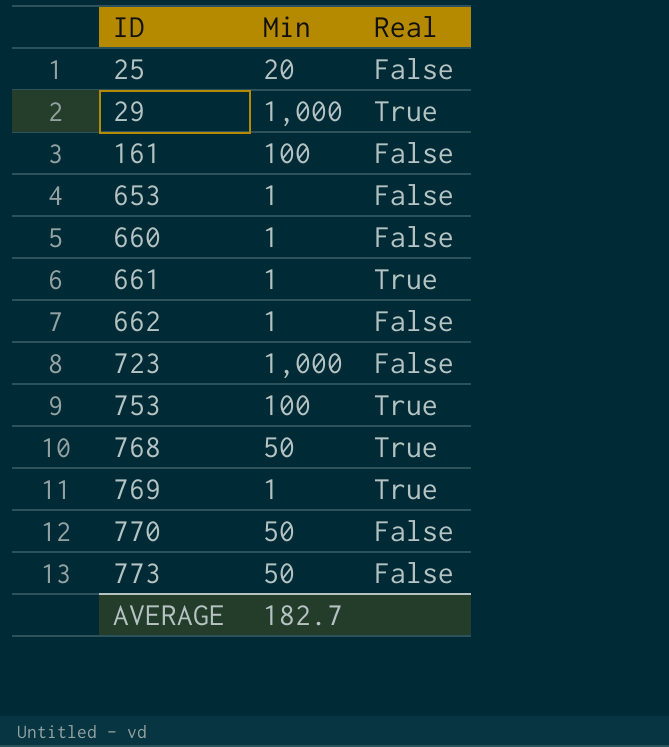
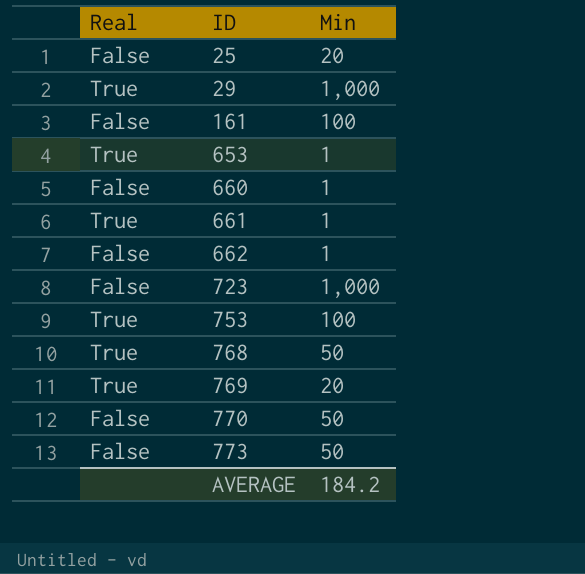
column Real | position: 3 -> 1
653 | Real: False -> True
769 | Min: 1 -> 20
AVERAGE | Min: 182.7 -> 184.2

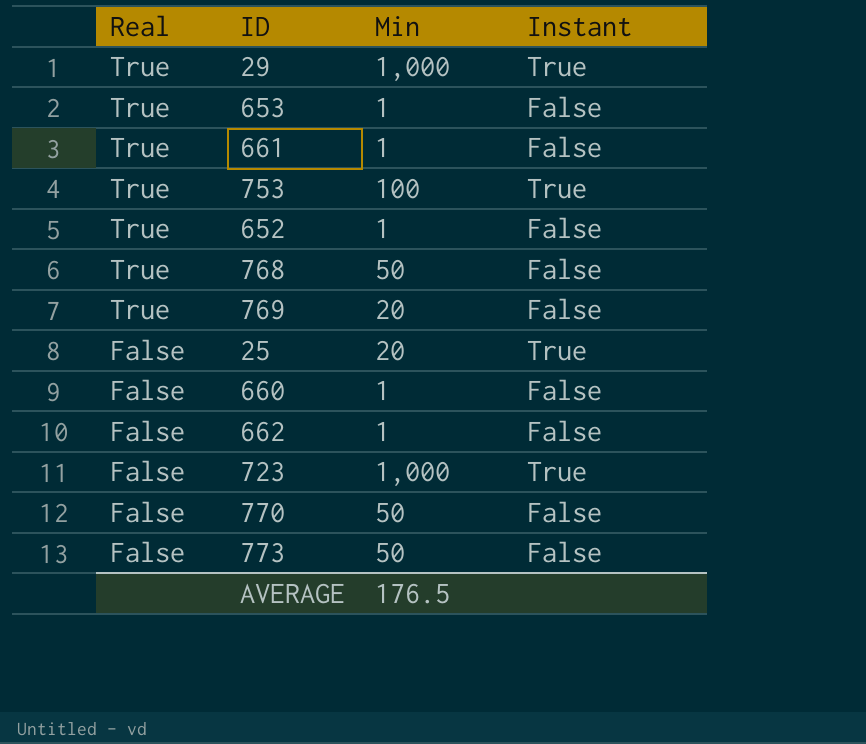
row order: ID ascending -> Real descending
column Instant | position: none -> 4
row 161: False | 100 -> none
row 652: none -> True | 1 | False
AVERAGE | Min: 184.2 -> 176.5

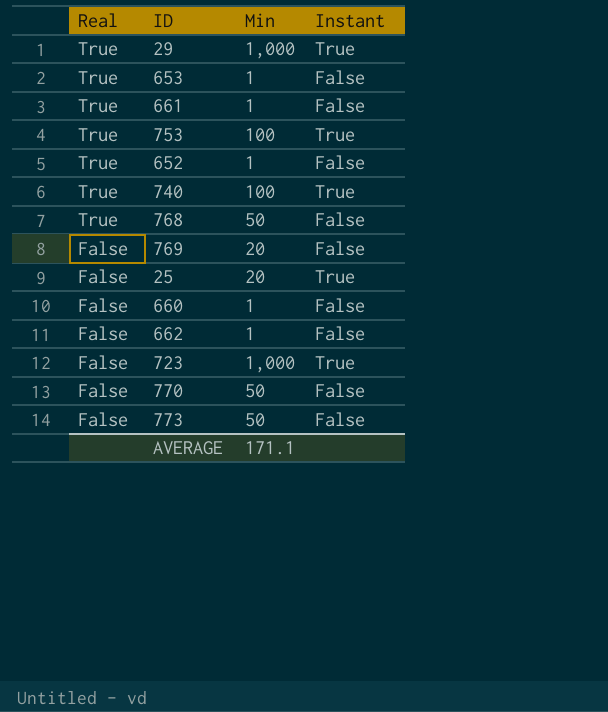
row 740: none -> True | 100 | True
769 | Real: True -> False
AVERAGE | Min: 176.5 -> 171.1

